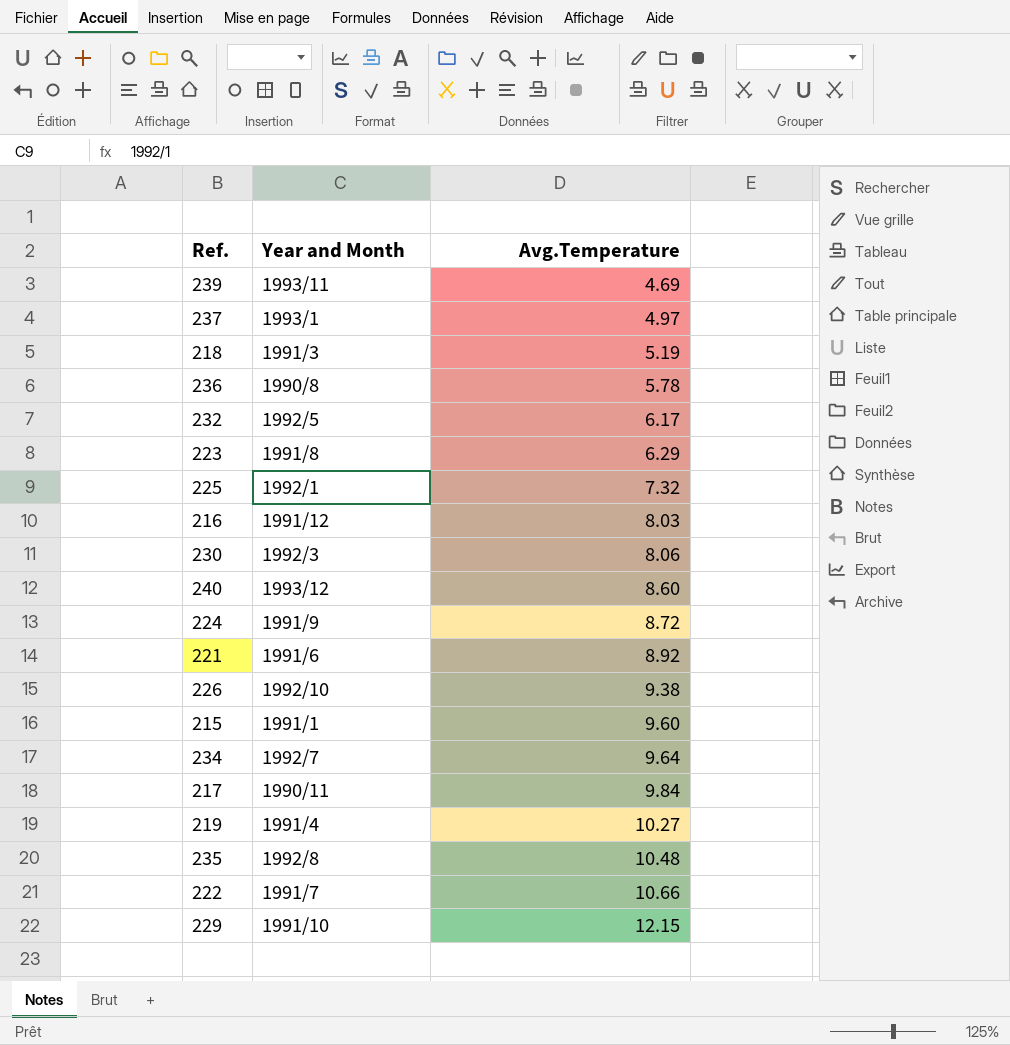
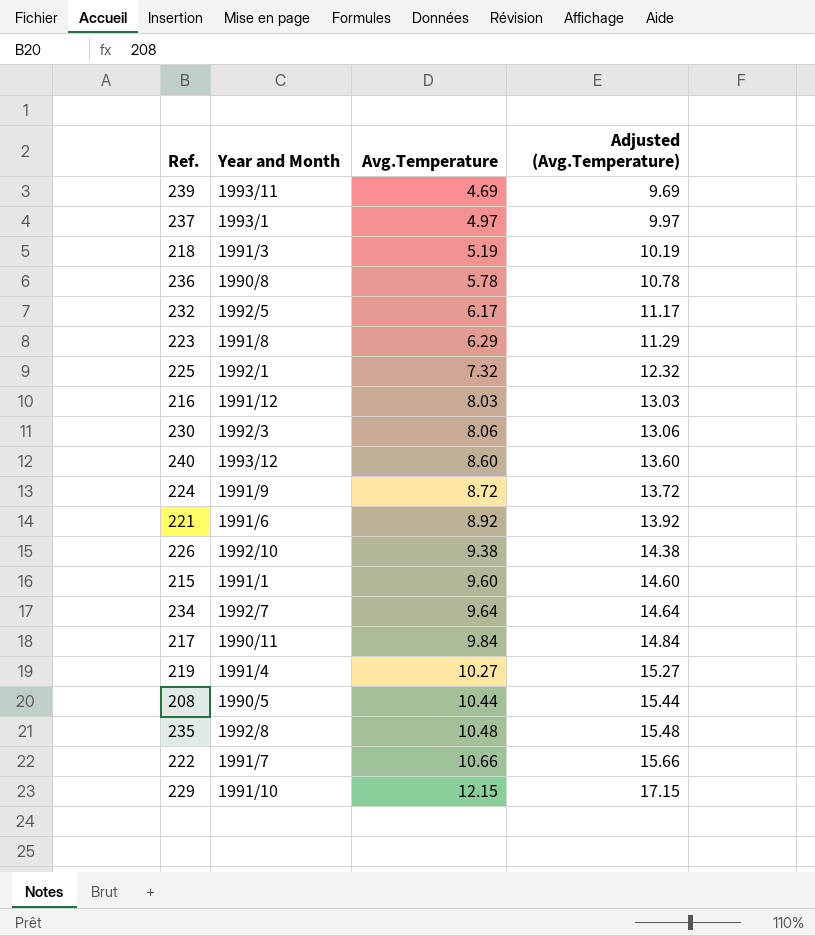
column Adjusted (Avg.Temperature) | formula: none -> [Avg.Temperature] + 5
row 208: none -> 1990/5 | 10.44 | 15.44

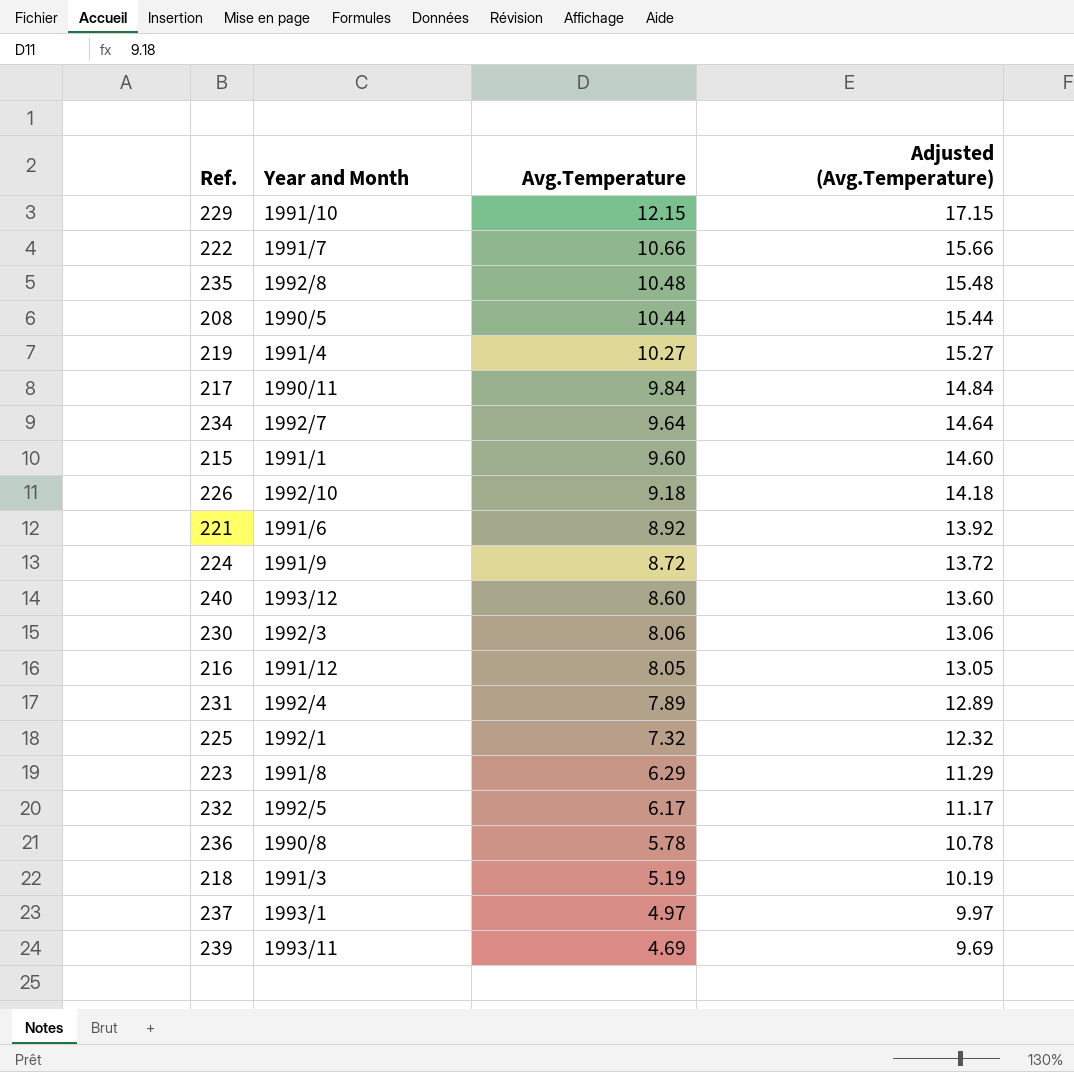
row order: Avg.Temperature ascending -> Avg.Temperature descending
226 | Avg.Temperature: 9.38 -> 9.18
226 | Adjusted (Avg.Temperature): 14.38 -> 14.18
216 | Avg.Temperature: 8.03 -> 8.05
216 | Adjusted (Avg.Temperature): 13.03 -> 13.05
row 231: none -> 1992/4 | 7.89 | 12.89

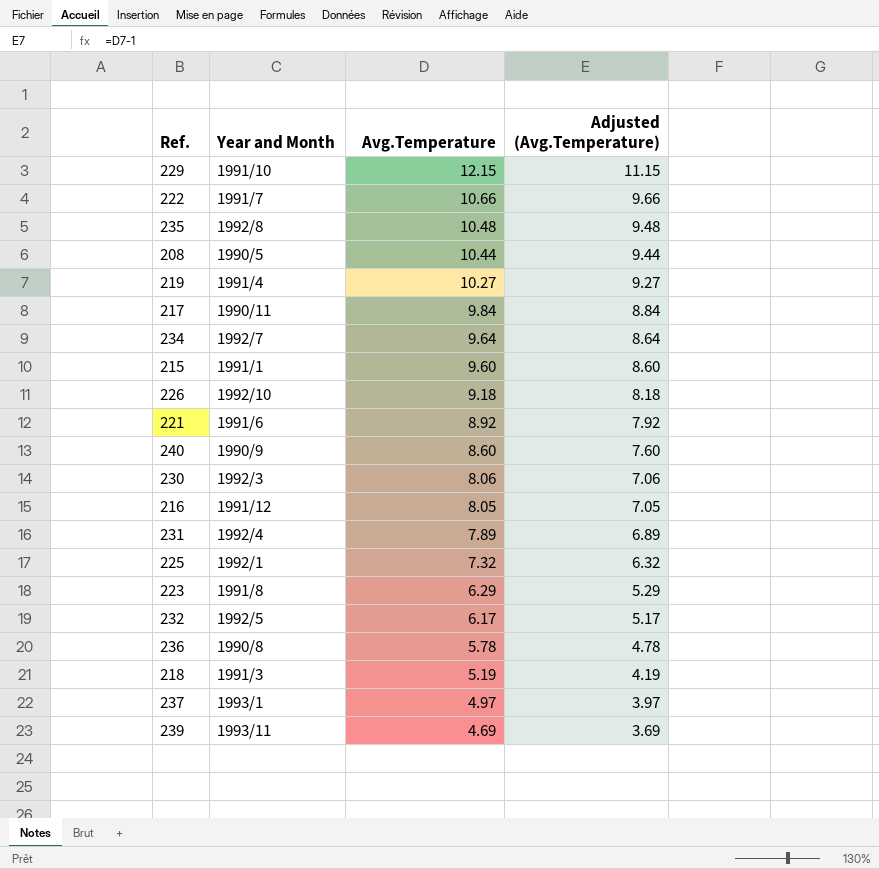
column Adjusted (Avg.Temperature) | formula: [Avg.Temperature] + 5 -> [Avg.Temperature] - 1
row 224: 1991/9 | 8.72 | 13.72 -> none
240 | Year and Month: 1993/12 -> 1990/9

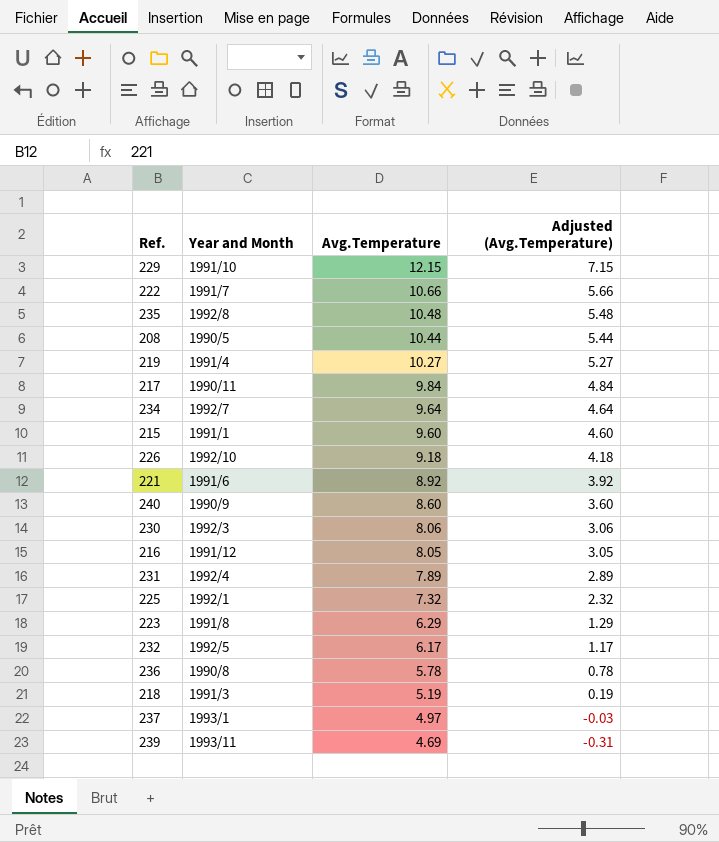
column Adjusted (Avg.Temperature) | formula: [Avg.Temperature] - 1 -> [Avg.Temperature] - 5

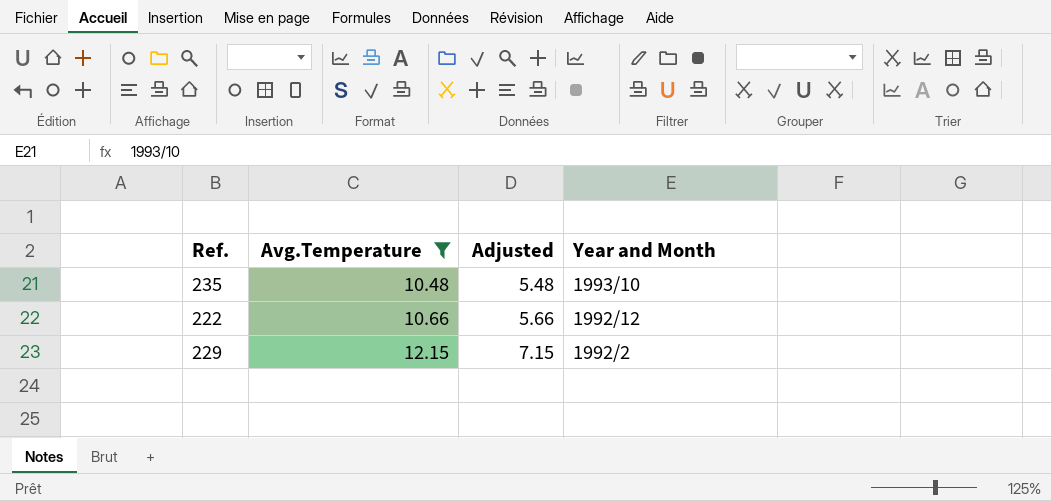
filter: none -> Avg.Temperature >= 10.48
row order: Avg.Temperature descending -> Avg.Temperature ascending
column name: Adjusted (Avg.Temperature) -> Adjusted
column Year and Month | position: 2 -> 4
235 | Year and Month: 1992/8 -> 1993/10
222 | Year and Month: 1991/7 -> 1992/12
229 | Year and Month: 1991/10 -> 1992/2

